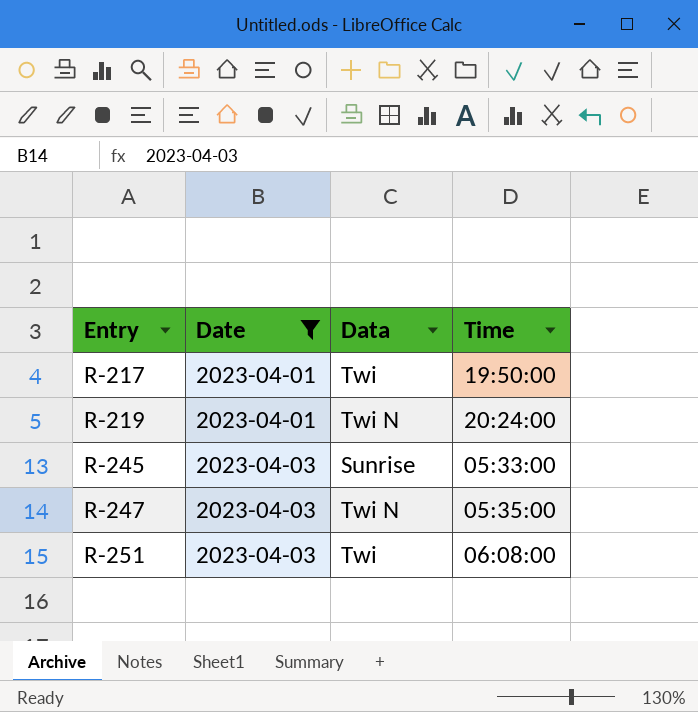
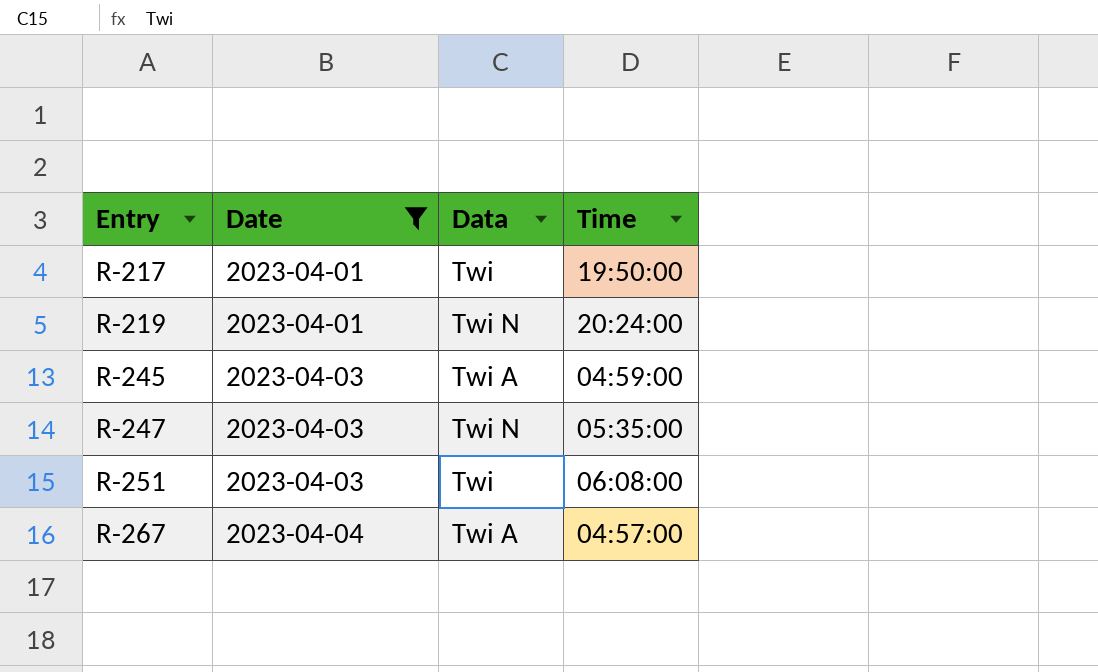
R-245 | Data: Sunrise -> Twi A
R-245 | Time: 05:33:00 -> 04:59:00
row R-267: none -> 2023-04-04 | Twi A | 04:57:00

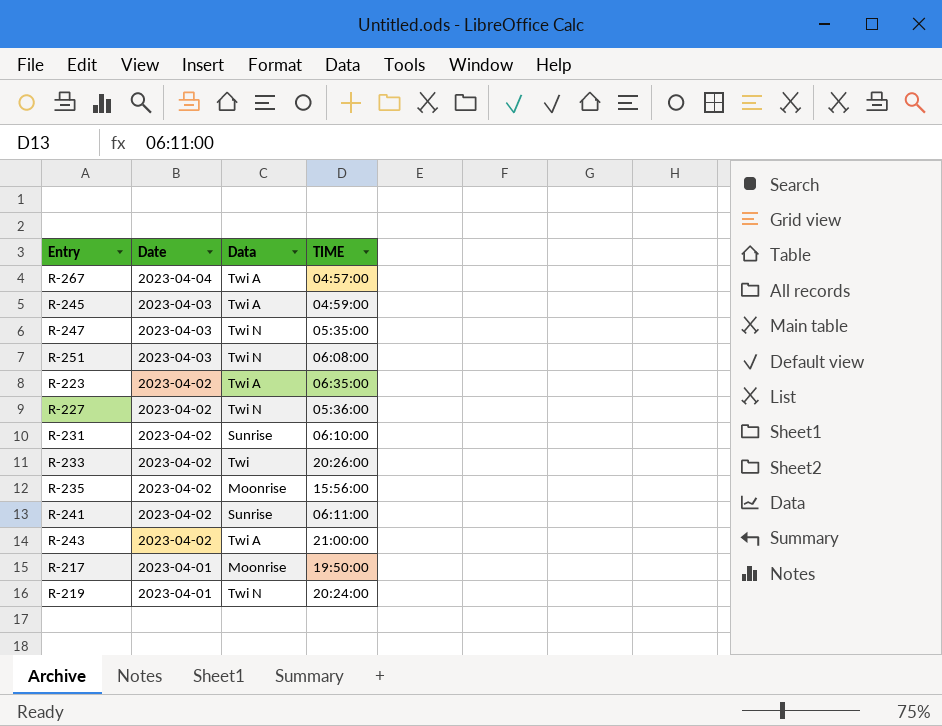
filter: Date != 2023-04-02 -> none
row order: Entry ascending -> Date descending
column name: Time -> TIME
R-251 | Data: Twi -> Twi N
R-217 | Data: Twi -> Moonrise

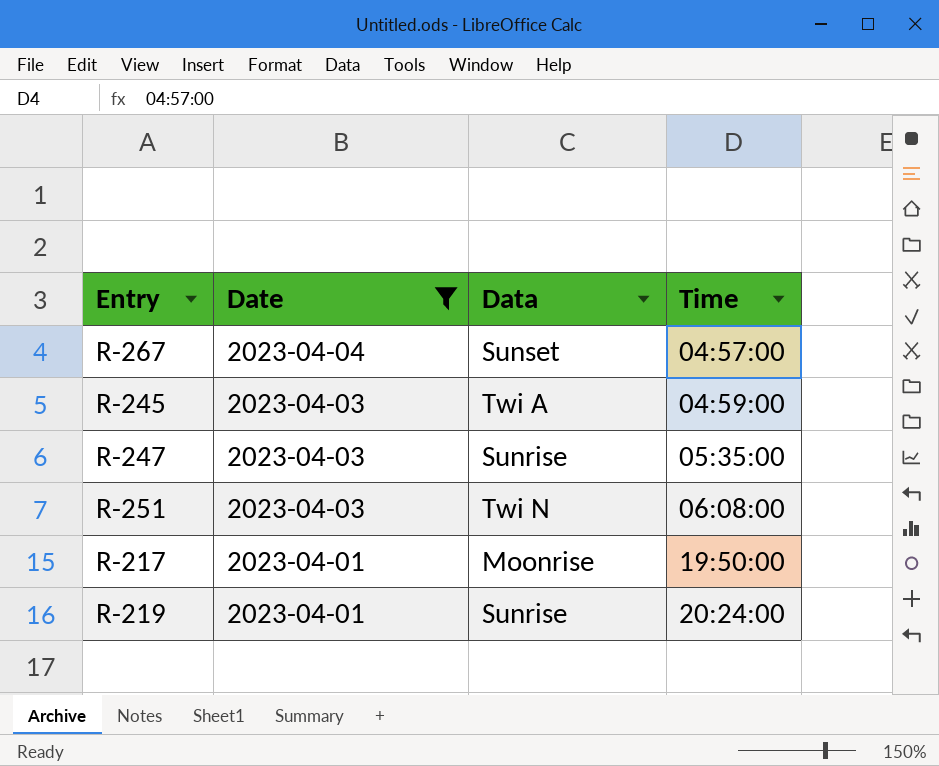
filter: none -> Date != 2023-04-02
column name: TIME -> Time
R-267 | Data: Twi A -> Sunset
R-247 | Data: Twi N -> Sunrise
R-219 | Data: Twi N -> Sunrise

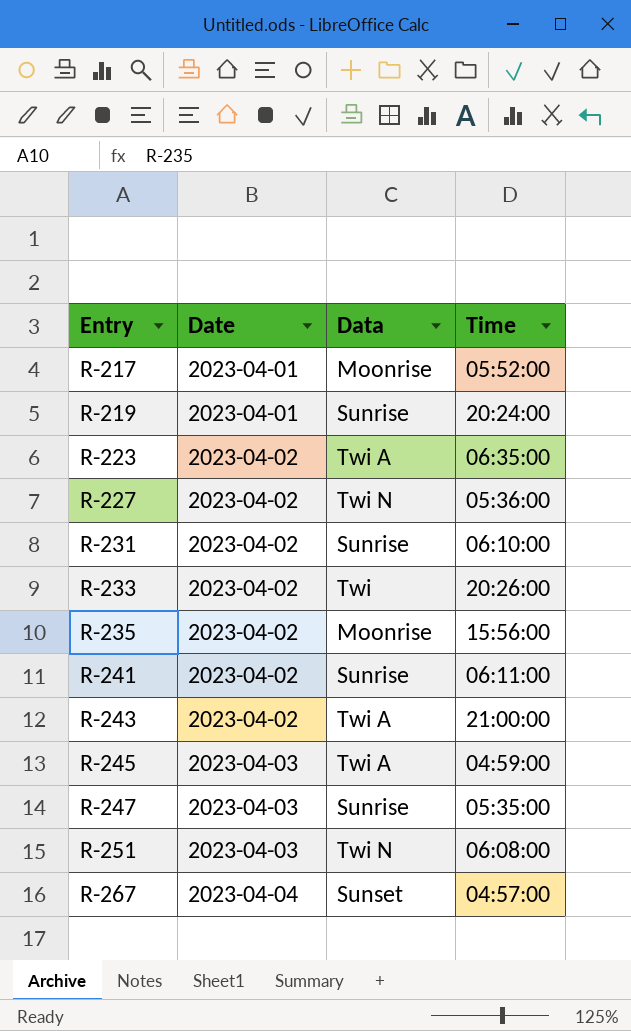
filter: Date != 2023-04-02 -> none
row order: Date descending -> Entry ascending
R-217 | Time: 19:50:00 -> 05:52:00

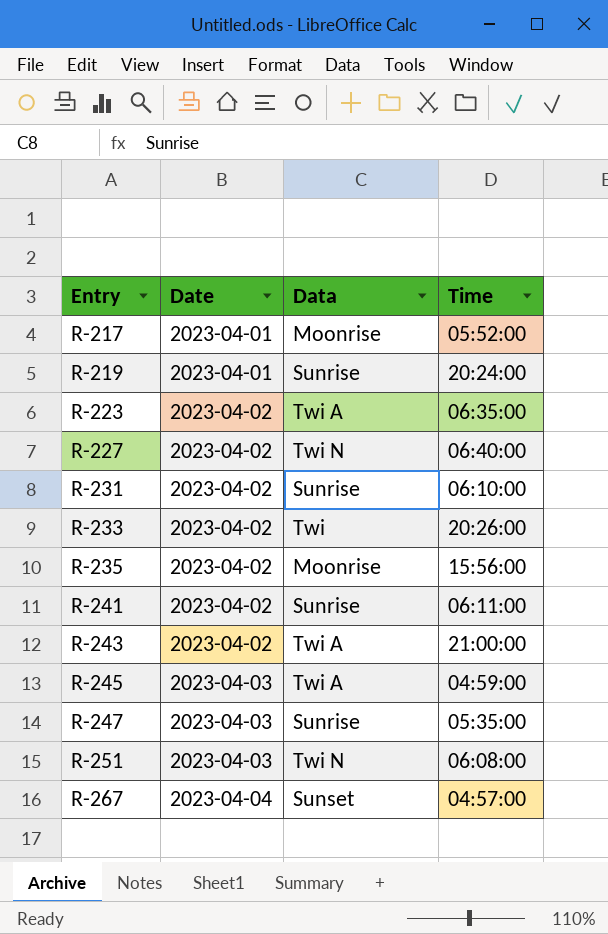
R-227 | Time: 05:36:00 -> 06:40:00

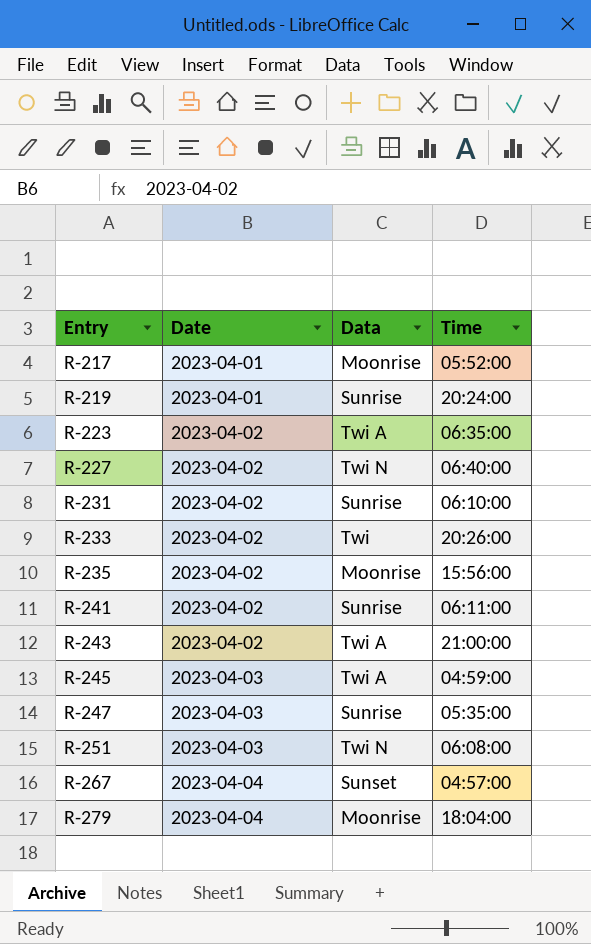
row R-279: none -> 2023-04-04 | Moonrise | 18:04:00

